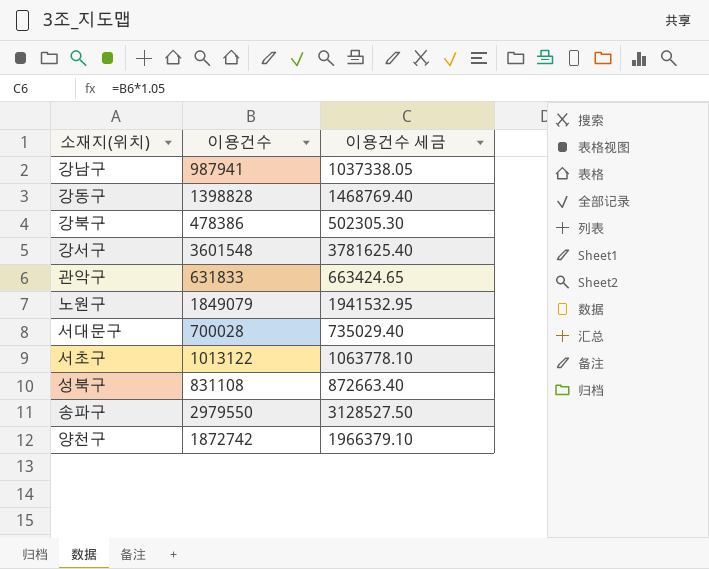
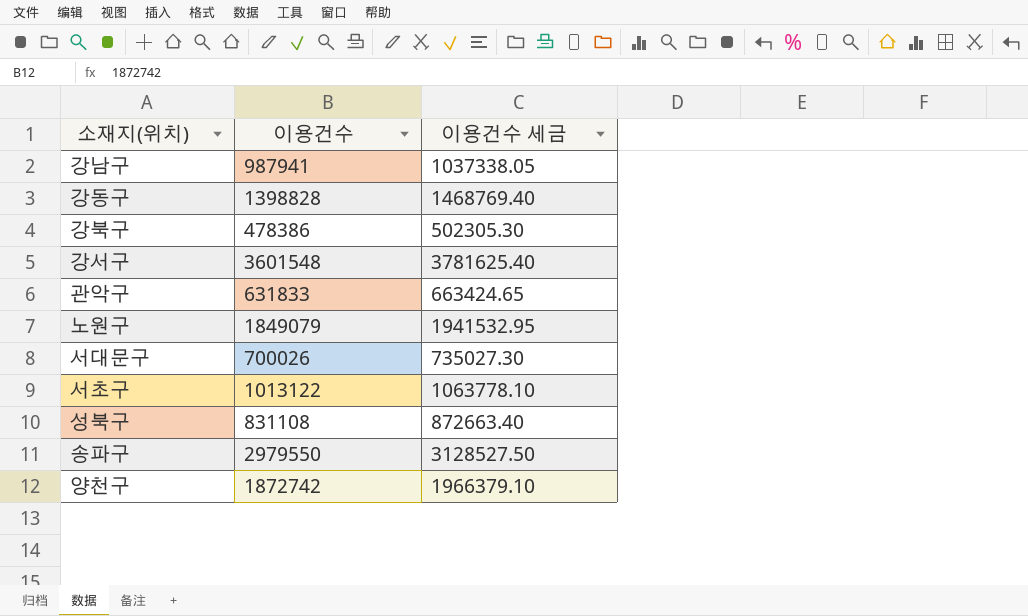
서대문구 | 이용건수: 700028 -> 700026
서대문구 | 이용건수 세금: 735029.40 -> 735027.30

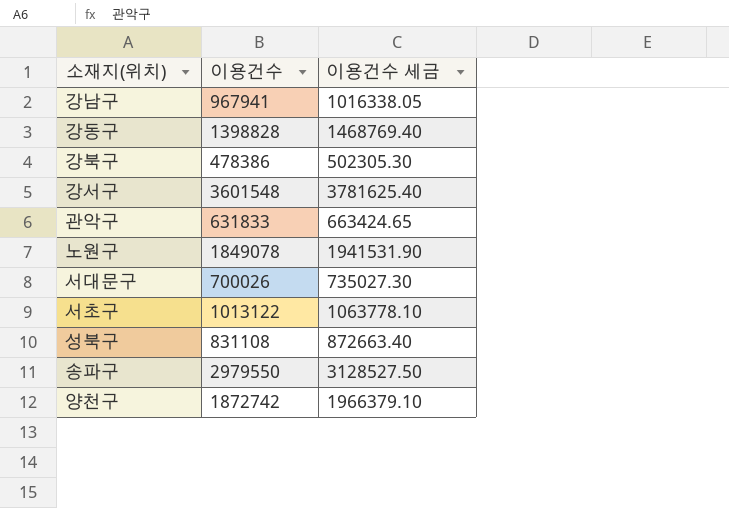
강남구 | 이용건수: 987941 -> 967941
강남구 | 이용건수 세금: 1037338.05 -> 1016338.05
노원구 | 이용건수: 1849079 -> 1849078
노원구 | 이용건수 세금: 1941532.95 -> 1941531.90

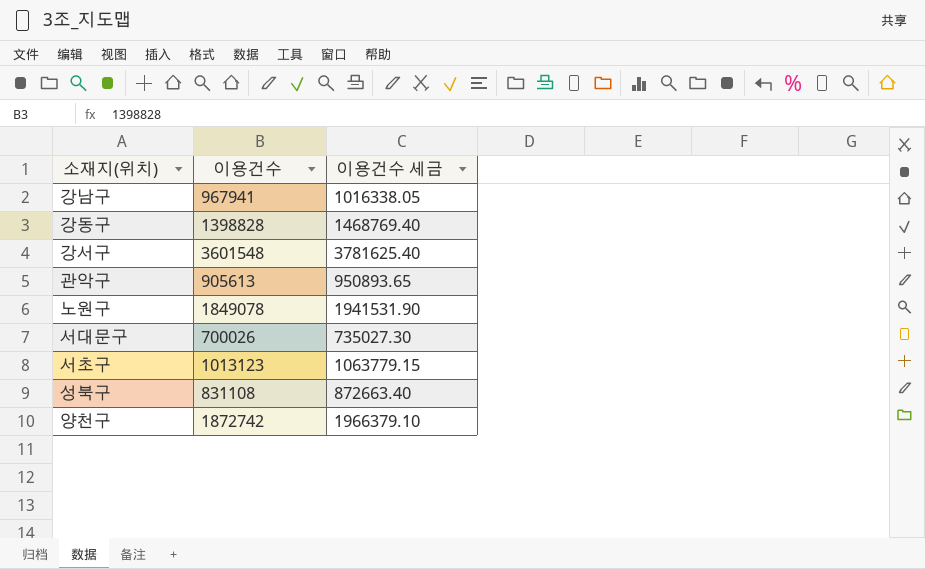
row 강북구: 478386 | 502305.30 -> none
row 송파구: 2979550 | 3128527.50 -> none
관악구 | 이용건수: 631833 -> 905613
관악구 | 이용건수 세금: 663424.65 -> 950893.65
서초구 | 이용건수: 1013122 -> 1013123
서초구 | 이용건수 세금: 1063778.10 -> 1063779.15

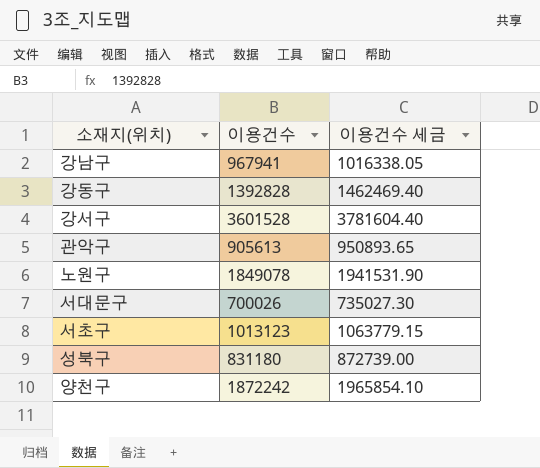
강동구 | 이용건수: 1398828 -> 1392828
강동구 | 이용건수 세금: 1468769.40 -> 1462469.40
강서구 | 이용건수: 3601548 -> 3601528
강서구 | 이용건수 세금: 3781625.40 -> 3781604.40
성북구 | 이용건수: 831108 -> 831180
성북구 | 이용건수 세금: 872663.40 -> 872739.00
양천구 | 이용건수: 1872742 -> 1872242
양천구 | 이용건수 세금: 1966379.10 -> 1965854.10

